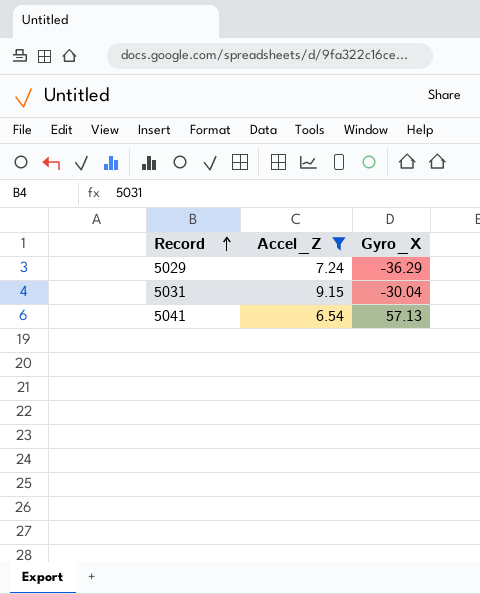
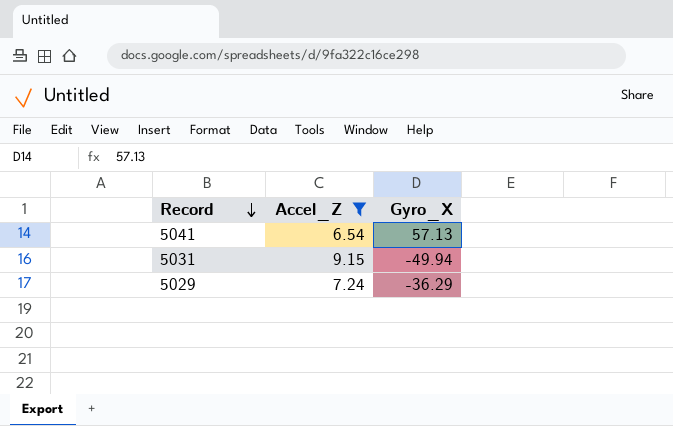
row order: Record ascending -> Record descending
5031 | Gyro_X: -30.04 -> -49.94

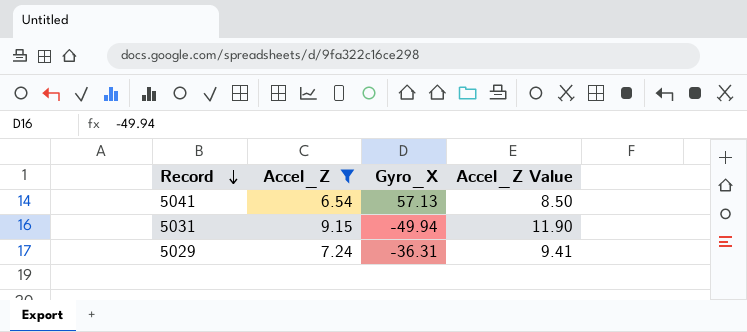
column Accel_Z Value | formula: none -> [Accel_Z] * 1.3
5029 | Gyro_X: -36.29 -> -36.31

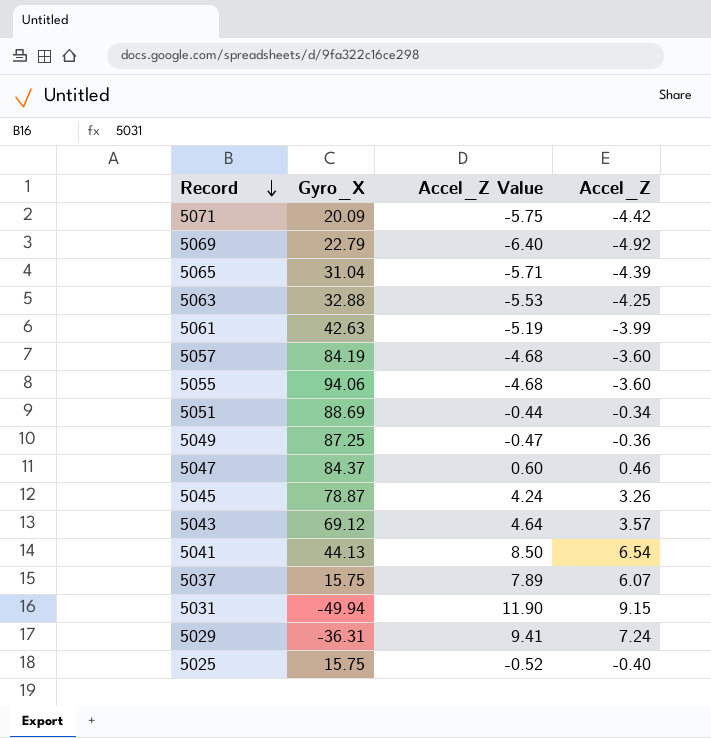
filter: Accel_Z >= 6.54 -> none
column Accel_Z | position: 2 -> 4
5041 | Gyro_X: 57.13 -> 44.13

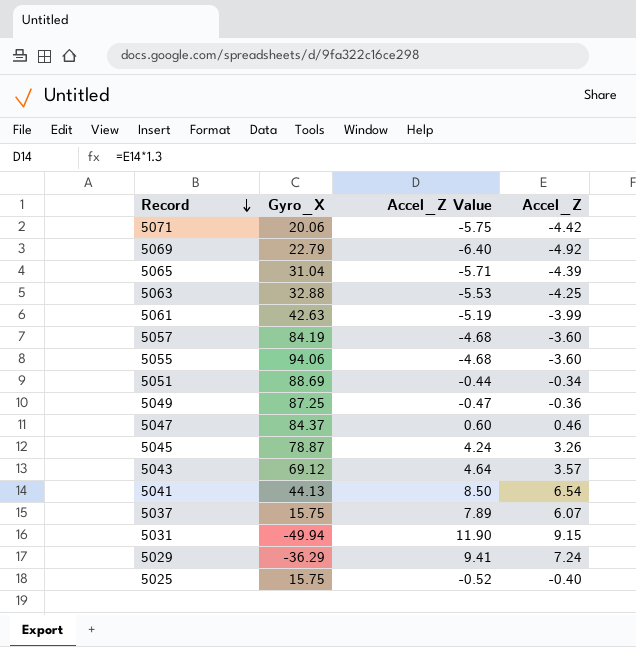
5071 | Gyro_X: 20.09 -> 20.06
5029 | Gyro_X: -36.31 -> -36.29

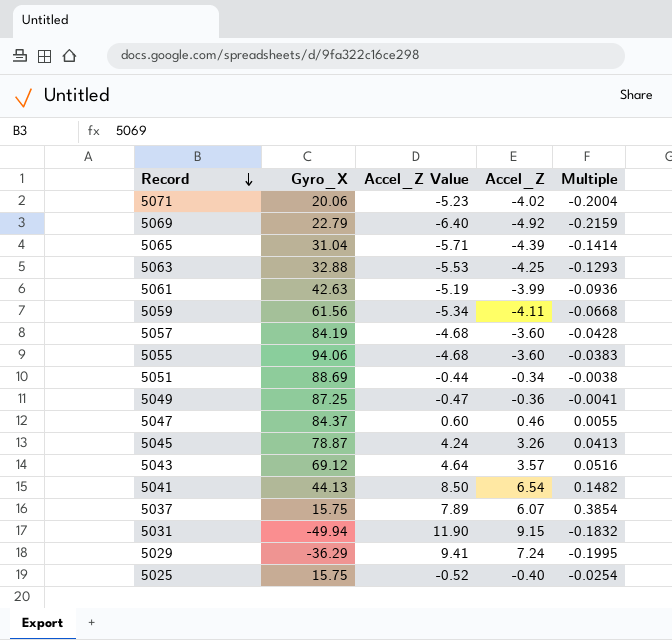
column Multiple | formula: none -> [Accel_Z] / [Gyro_X]
5071 | Accel_Z Value: -5.75 -> -5.23
5071 | Accel_Z: -4.42 -> -4.02
row 5059: none -> 61.56 | -5.34 | -4.11 | -0.0668

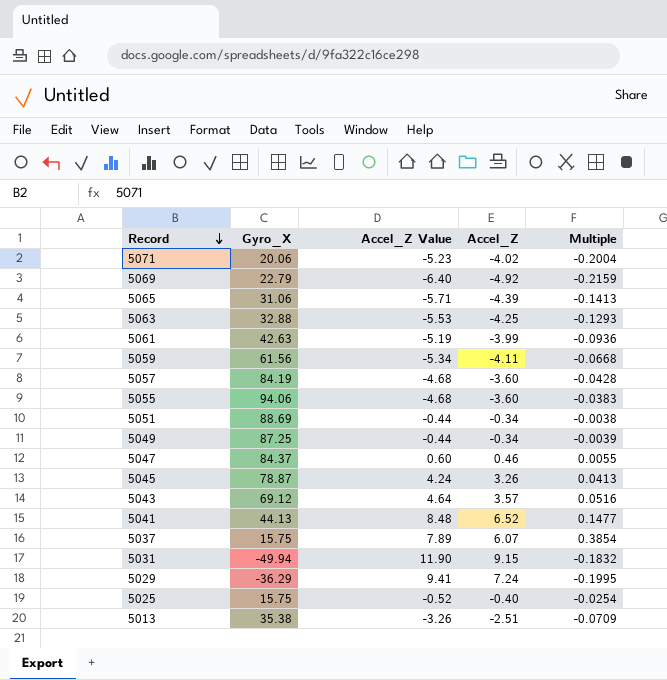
5065 | Gyro_X: 31.04 -> 31.06
5065 | Multiple: -0.1414 -> -0.1413
5049 | Accel_Z Value: -0.47 -> -0.44
5049 | Accel_Z: -0.36 -> -0.34
5049 | Multiple: -0.0041 -> -0.0039
5041 | Accel_Z Value: 8.50 -> 8.48
5041 | Accel_Z: 6.54 -> 6.52
5041 | Multiple: 0.1482 -> 0.1477
row 5013: none -> 35.38 | -3.26 | -2.51 | -0.0709

